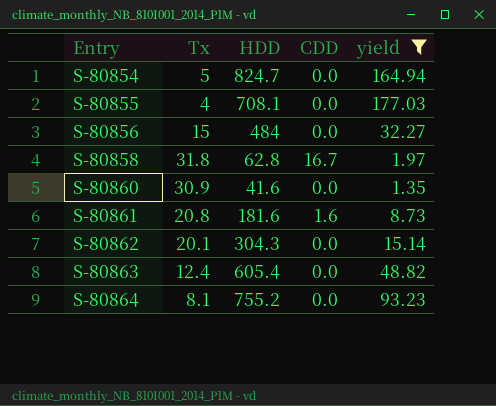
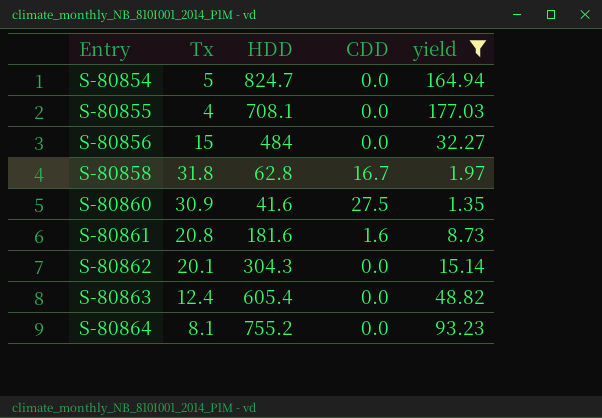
S-80860 | CDD: 0.0 -> 27.5

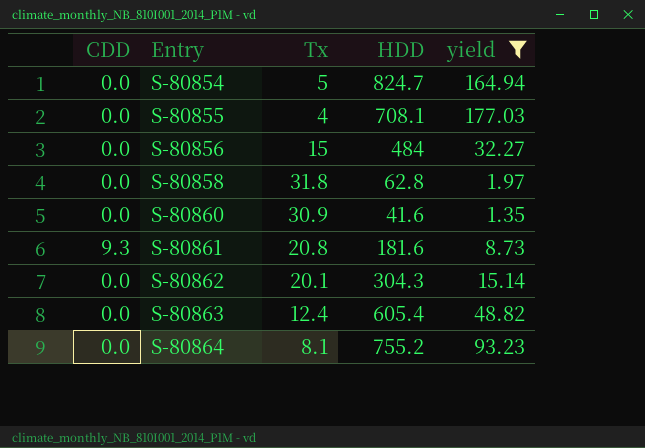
column CDD | position: 4 -> 1
S-80858 | CDD: 16.7 -> 0.0
S-80860 | CDD: 27.5 -> 0.0
S-80861 | CDD: 1.6 -> 9.3

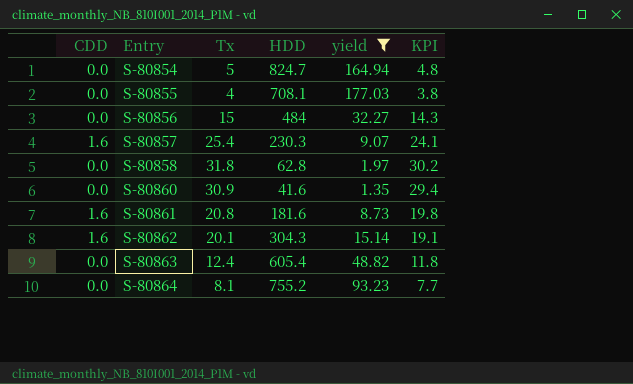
column KPI | formula: none -> [Tx] * 0.95
row S-80857: none -> 1.6 | 25.4 | 230.3 | 9.07 | 24.1
S-80861 | CDD: 9.3 -> 1.6
S-80862 | CDD: 0.0 -> 1.6

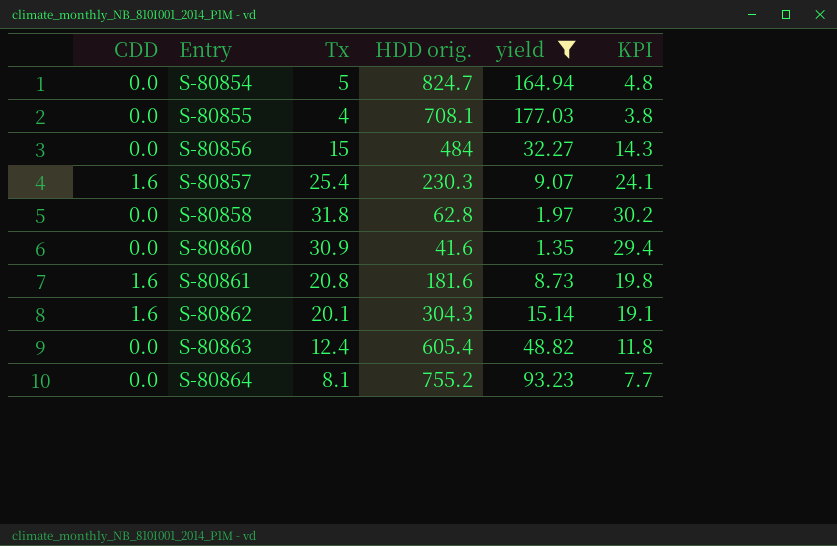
column name: HDD -> HDD orig.

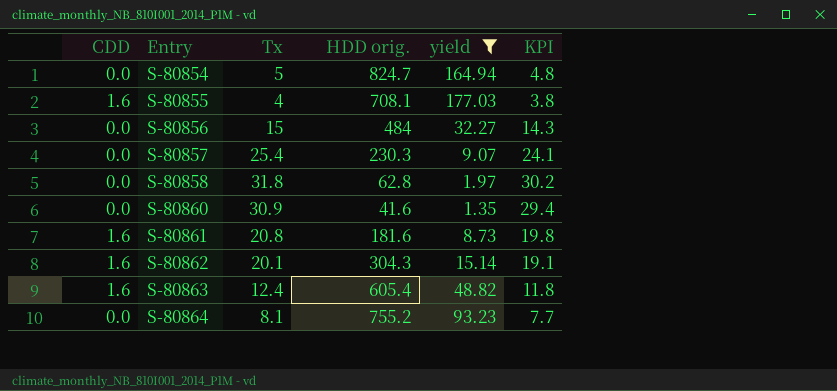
S-80855 | CDD: 0.0 -> 1.6
S-80857 | CDD: 1.6 -> 0.0
S-80863 | CDD: 0.0 -> 1.6

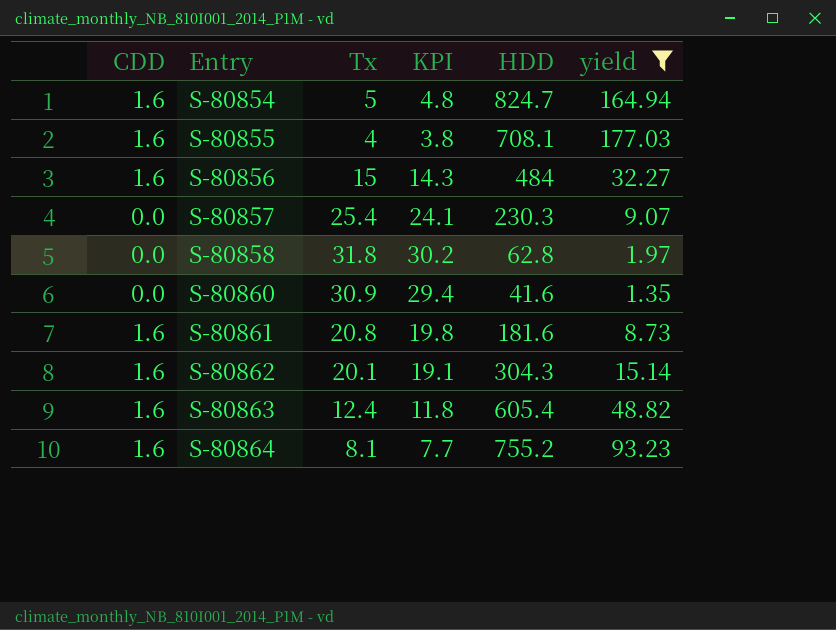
column KPI | position: 6 -> 4
column name: HDD orig. -> HDD
S-80854 | CDD: 0.0 -> 1.6
S-80856 | CDD: 0.0 -> 1.6
S-80864 | CDD: 0.0 -> 1.6

